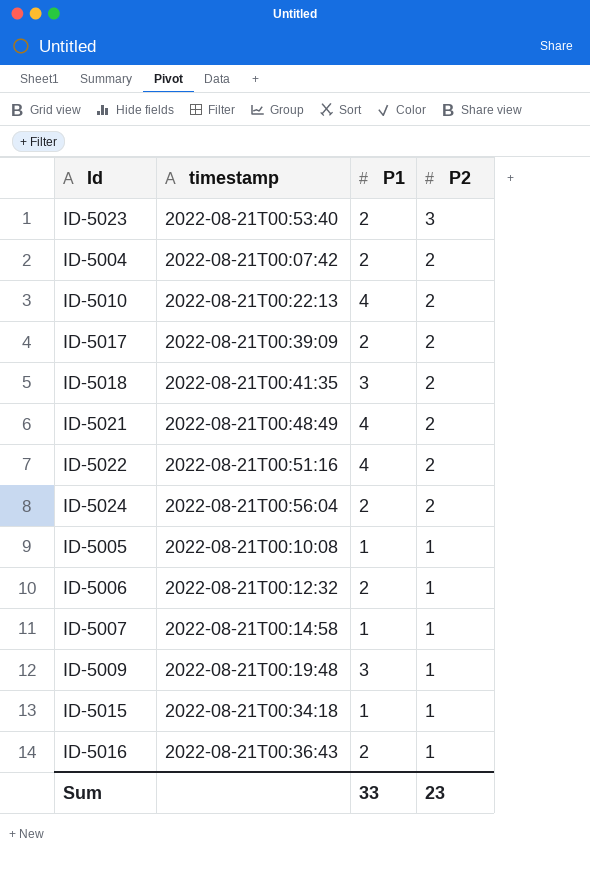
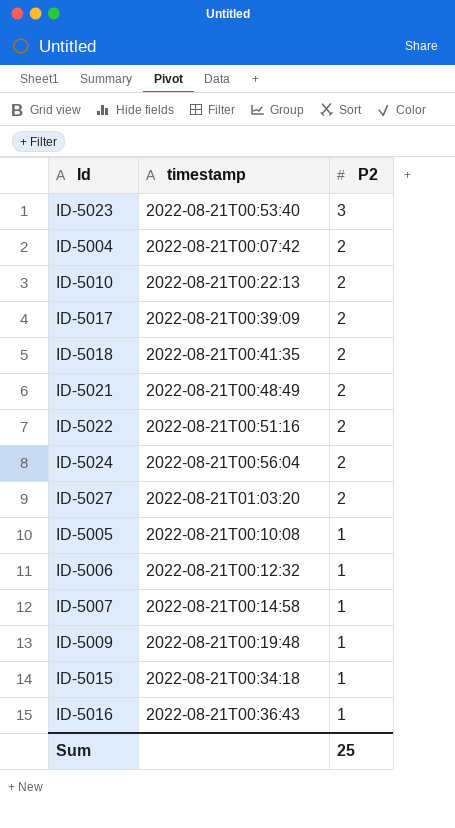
column P1 | position: 3 -> none
row ID-5027: none -> 2022-08-21T01:03:20 | 2
Sum | P2: 23 -> 25

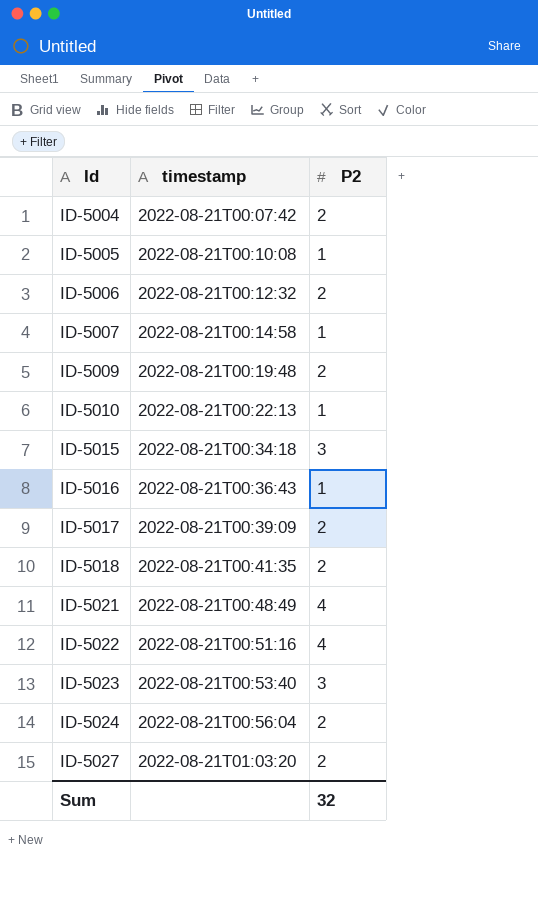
row order: P2 descending -> Id ascending
ID-5006 | P2: 1 -> 2
ID-5009 | P2: 1 -> 2
ID-5010 | P2: 2 -> 1
ID-5015 | P2: 1 -> 3
ID-5021 | P2: 2 -> 4
ID-5022 | P2: 2 -> 4
Sum | P2: 25 -> 32

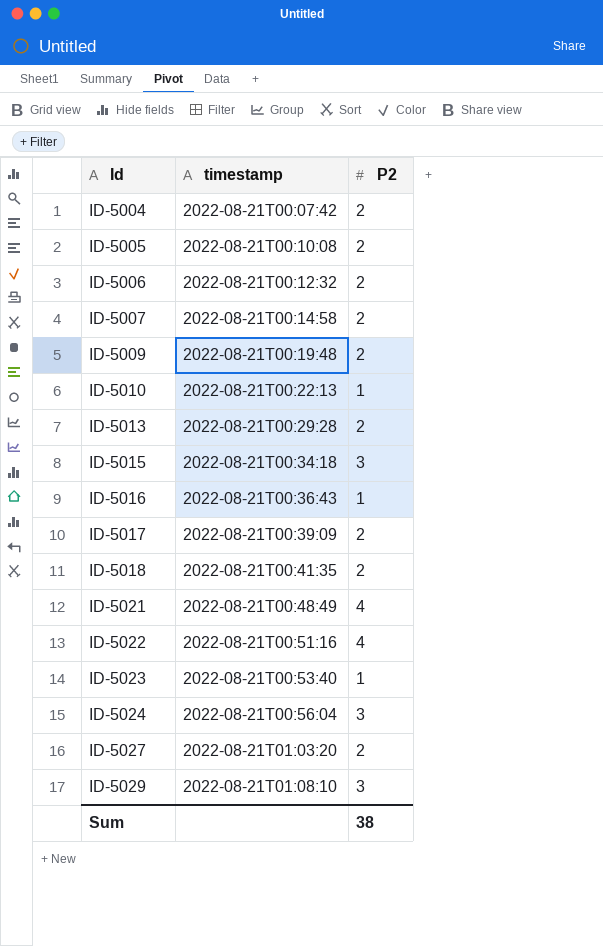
ID-5005 | P2: 1 -> 2
ID-5007 | P2: 1 -> 2
row ID-5013: none -> 2022-08-21T00:29:28 | 2
ID-5023 | P2: 3 -> 1
ID-5024 | P2: 2 -> 3
row ID-5029: none -> 2022-08-21T01:08:10 | 3
Sum | P2: 32 -> 38

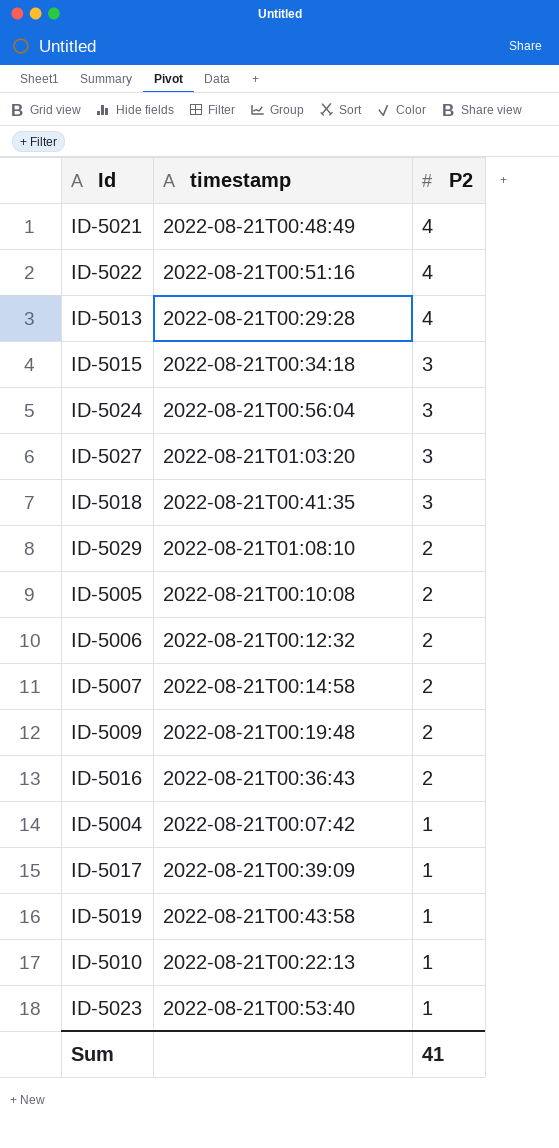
row order: Id ascending -> P2 descending
ID-5013 | P2: 2 -> 4
ID-5027 | P2: 2 -> 3
ID-5018 | P2: 2 -> 3
ID-5029 | P2: 3 -> 2
ID-5016 | P2: 1 -> 2
ID-5004 | P2: 2 -> 1
ID-5017 | P2: 2 -> 1
row ID-5019: none -> 2022-08-21T00:43:58 | 1
Sum | P2: 38 -> 41

